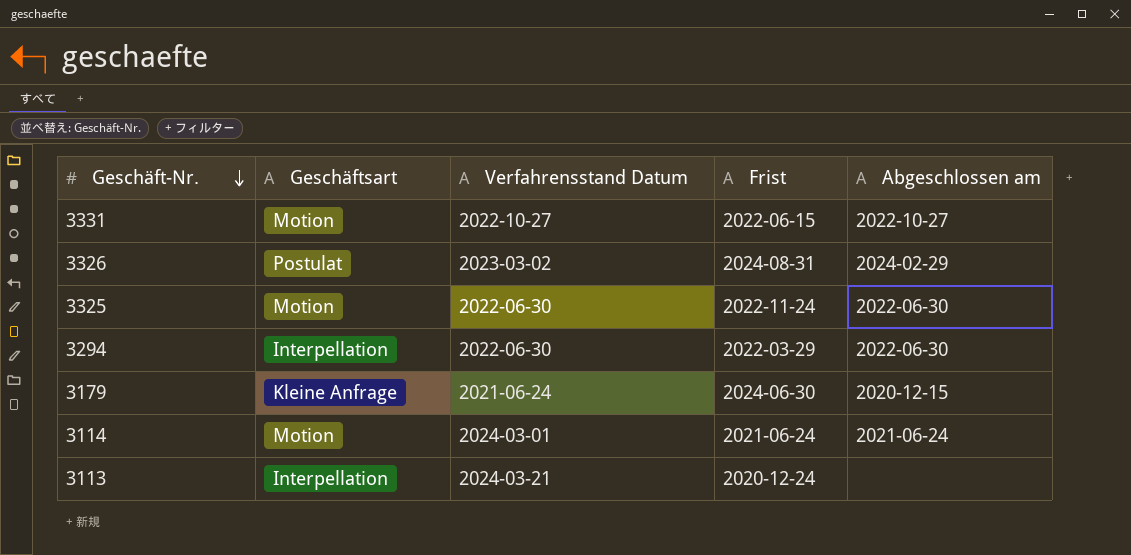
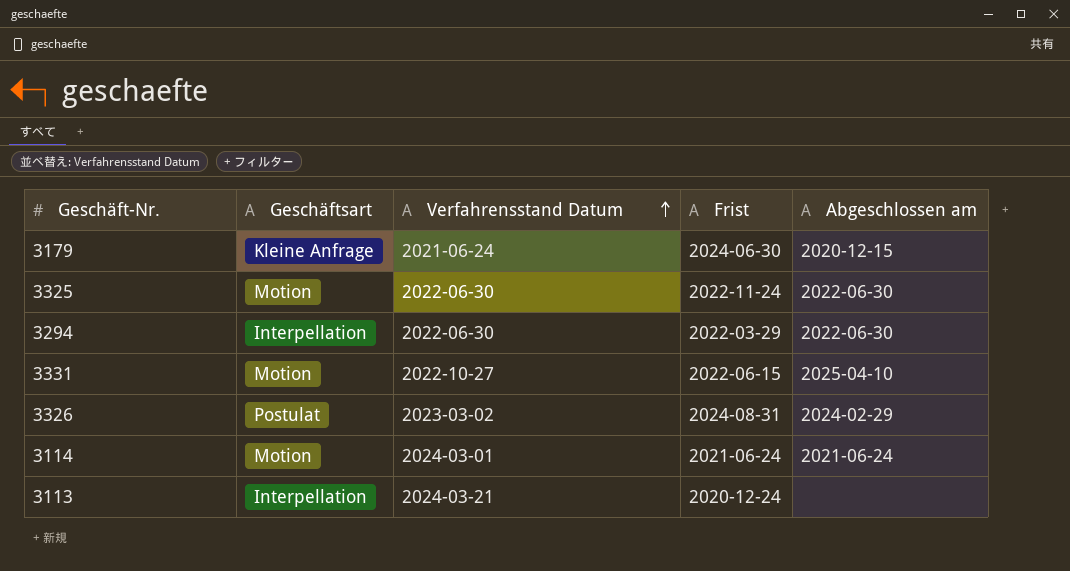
row order: Geschäft-Nr. descending -> Verfahrensstand Datum ascending
3331 | Abgeschlossen am: 2022-10-27 -> 2025-04-10

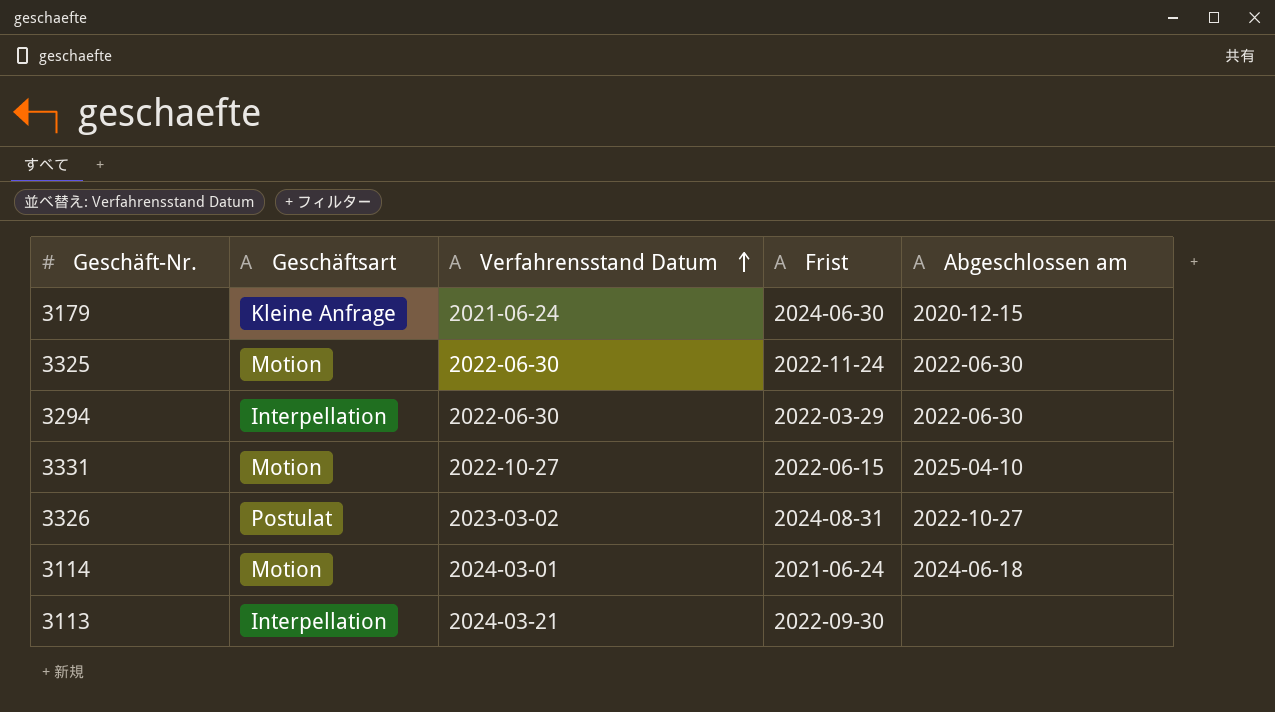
3326 | Abgeschlossen am: 2024-02-29 -> 2022-10-27
3114 | Abgeschlossen am: 2021-06-24 -> 2024-06-18
3113 | Frist: 2020-12-24 -> 2022-09-30

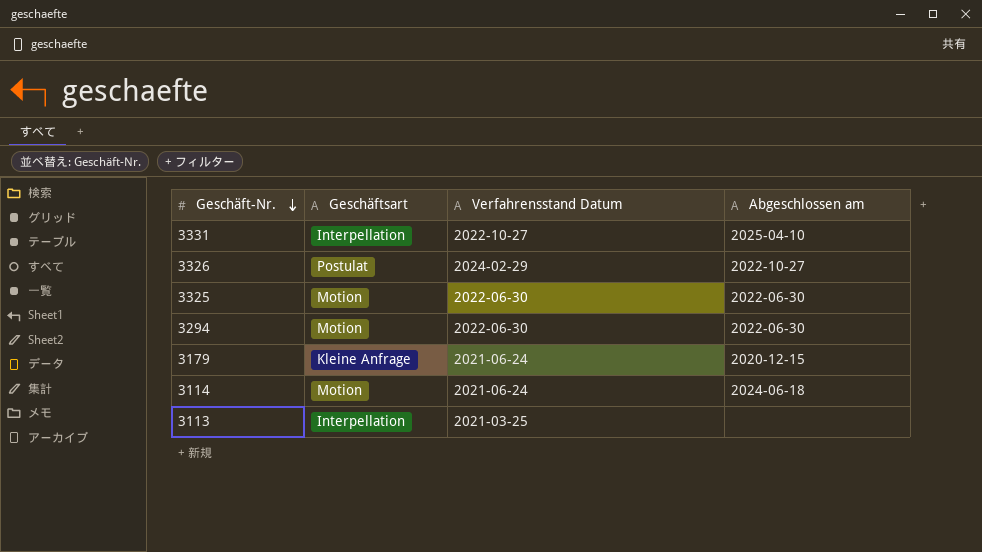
row order: Verfahrensstand Datum ascending -> Geschäft-Nr. descending
column Frist | position: 4 -> none
3331 | Geschäftsart: Motion -> Interpellation
3326 | Verfahrensstand Datum: 2023-03-02 -> 2024-02-29
3294 | Geschäftsart: Interpellation -> Motion
3114 | Verfahrensstand Datum: 2024-03-01 -> 2021-06-24
3113 | Verfahrensstand Datum: 2024-03-21 -> 2021-03-25

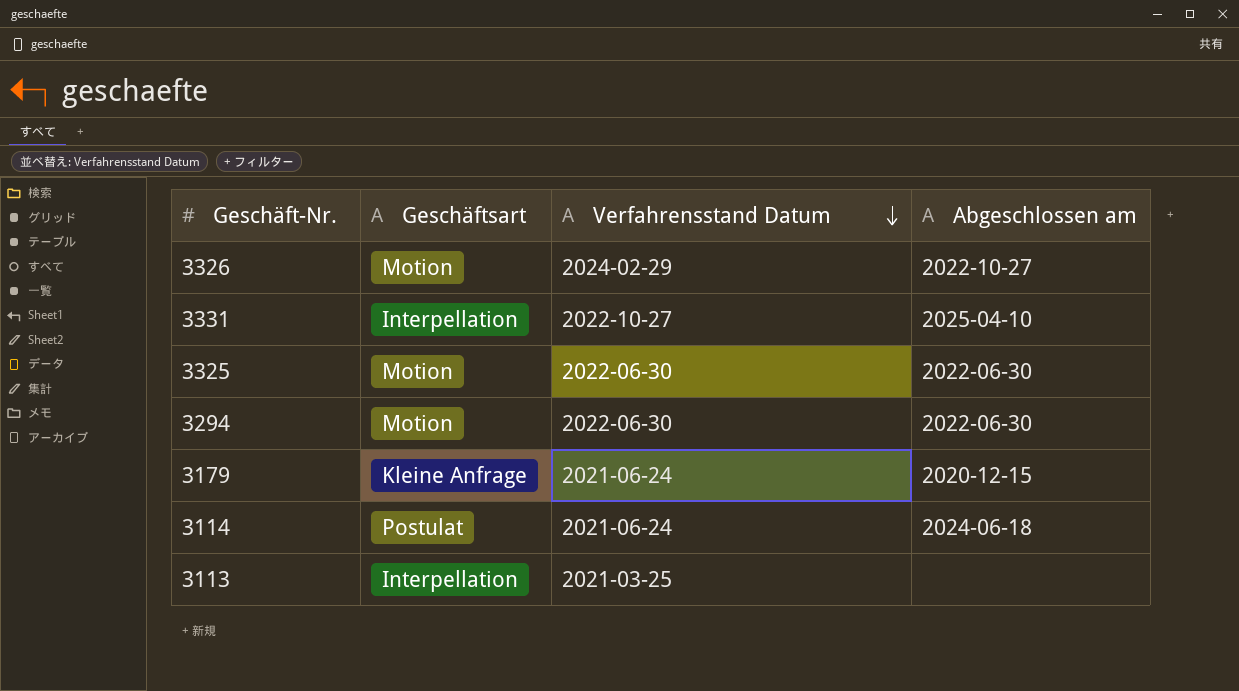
row order: Geschäft-Nr. descending -> Verfahrensstand Datum descending
3326 | Geschäftsart: Postulat -> Motion
3114 | Geschäftsart: Motion -> Postulat

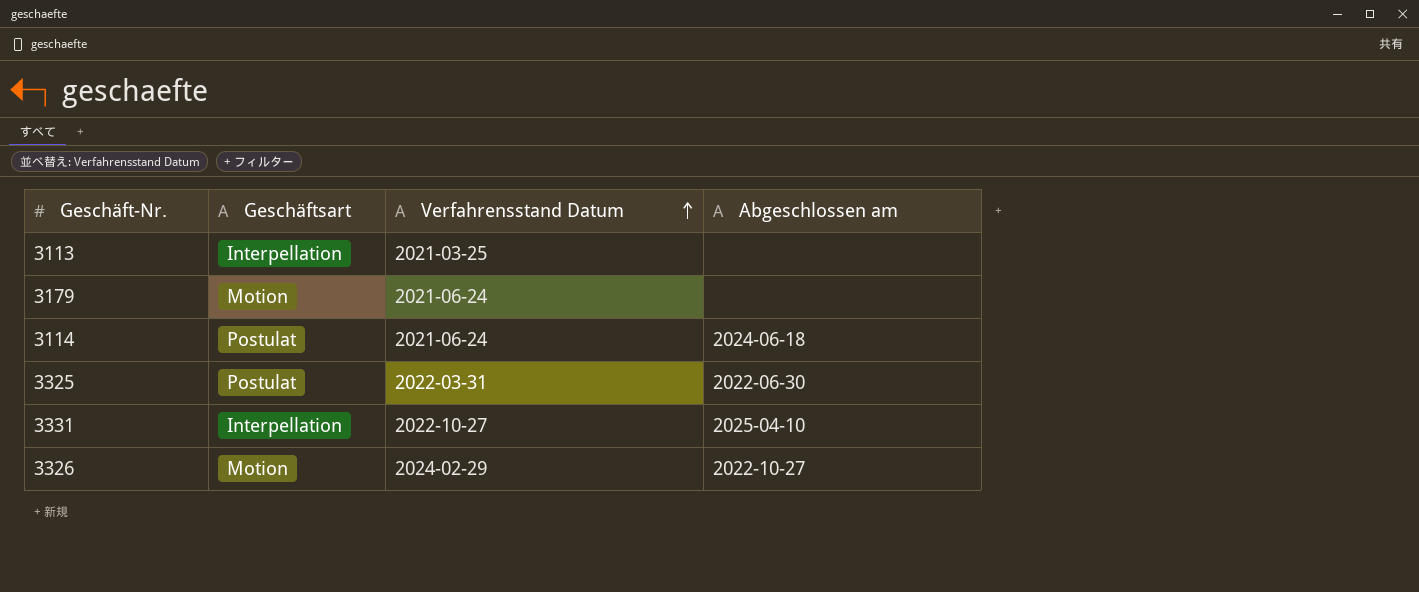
row order: Verfahrensstand Datum descending -> Verfahrensstand Datum ascending
row 3294: Motion | 2022-06-30 | 2022-06-30 -> none
3179 | Geschäftsart: Kleine Anfrage -> Motion
3179 | Abgeschlossen am: 2020-12-15 -> none
3325 | Geschäftsart: Motion -> Postulat
3325 | Verfahrensstand Datum: 2022-06-30 -> 2022-03-31

